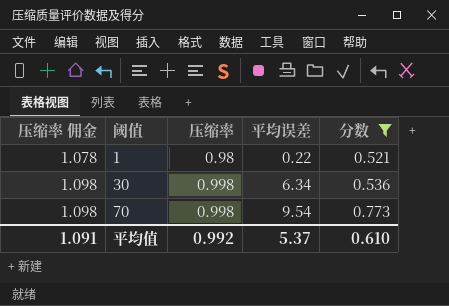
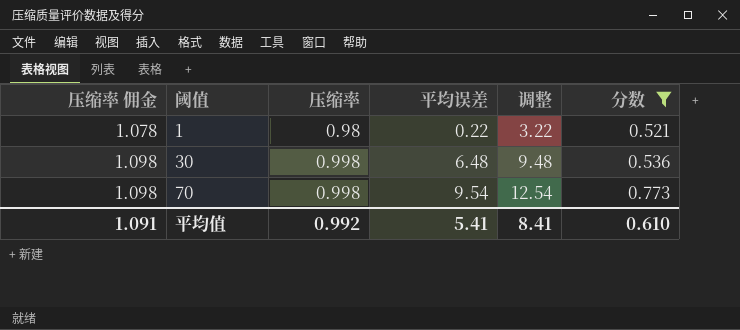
column 调整 | formula: none -> [平均误差] + 3
30 | 平均误差: 6.34 -> 6.48
平均值 | 平均误差: 5.37 -> 5.41

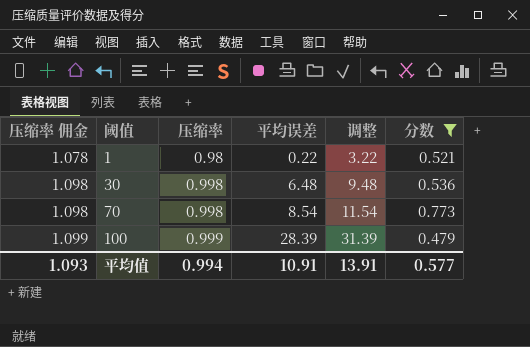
70 | 平均误差: 9.54 -> 8.54
70 | 调整: 12.54 -> 11.54
row 100: none -> 1.099 | 0.999 | 28.39 | 31.39 | 0.479
平均值 | 压缩率 佣金: 1.091 -> 1.093
平均值 | 压缩率: 0.992 -> 0.994
平均值 | 平均误差: 5.41 -> 10.91
平均值 | 调整: 8.41 -> 13.91
平均值 | 分数: 0.610 -> 0.577

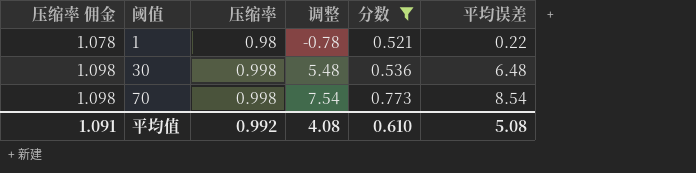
column 调整 | formula: [平均误差] + 3 -> [平均误差] - 1
column 平均误差 | position: 4 -> 6
row 100: 1.099 | 0.999 | 28.39 | 31.39 | 0.479 -> none
平均值 | 压缩率 佣金: 1.093 -> 1.091
平均值 | 压缩率: 0.994 -> 0.992
平均值 | 调整: 13.91 -> 4.08
平均值 | 分数: 0.577 -> 0.610
平均值 | 平均误差: 10.91 -> 5.08

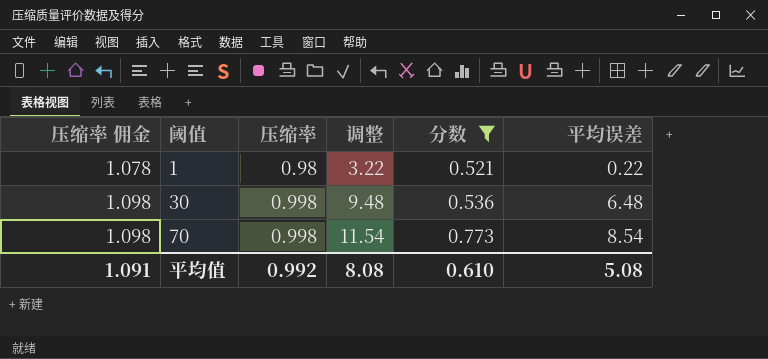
column 调整 | formula: [平均误差] - 1 -> [平均误差] + 3
平均值 | 调整: 4.08 -> 8.08

